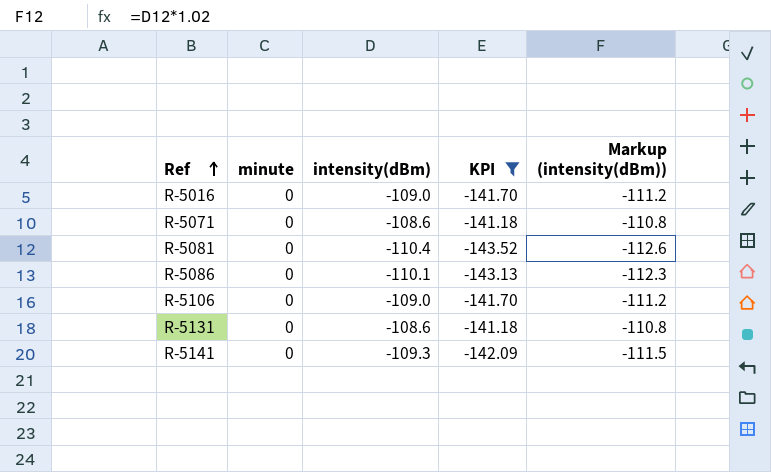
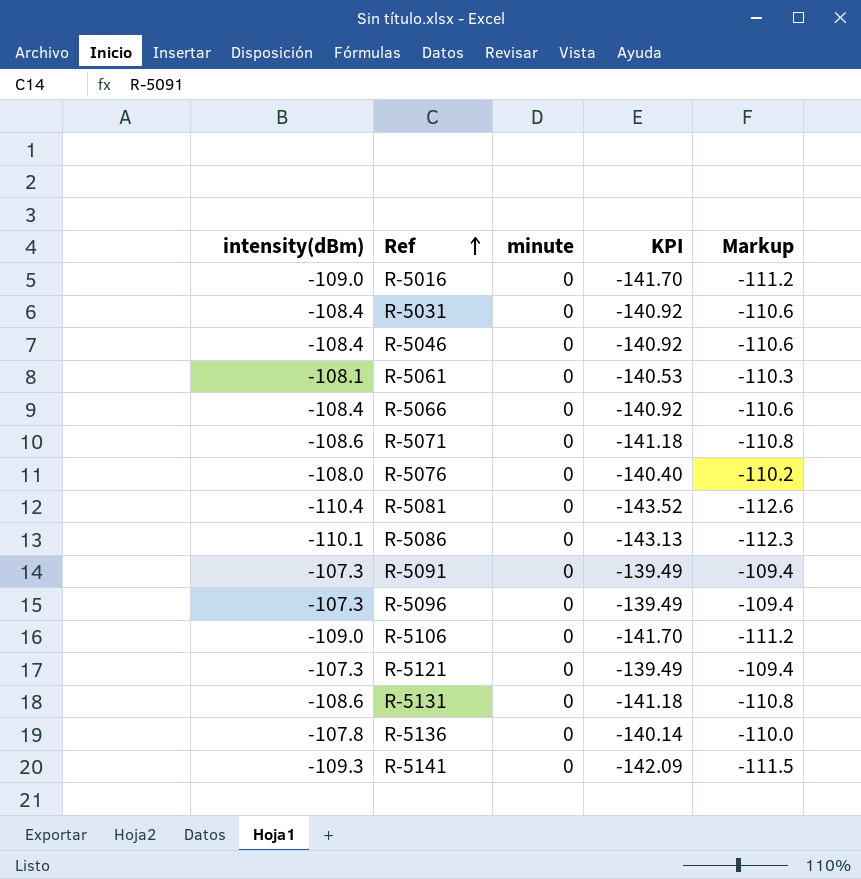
filter: KPI <= -141.18 -> none
column intensity(dBm) | position: 3 -> 1
column name: Markup (intensity(dBm)) -> Markup

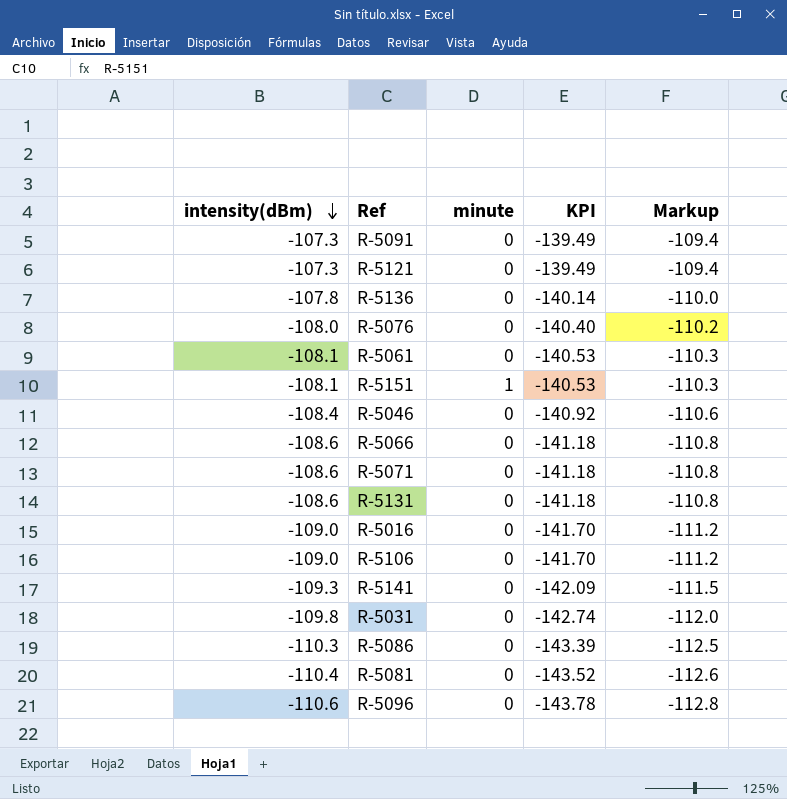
row order: Ref ascending -> intensity(dBm) descending
row R-5151: none -> -108.1 | 1 | -140.53 | -110.3
R-5066 | intensity(dBm): -108.4 -> -108.6
R-5066 | KPI: -140.92 -> -141.18
R-5066 | Markup: -110.6 -> -110.8
R-5031 | intensity(dBm): -108.4 -> -109.8
R-5031 | KPI: -140.92 -> -142.74
R-5031 | Markup: -110.6 -> -112.0
R-5086 | intensity(dBm): -110.1 -> -110.3
R-5086 | KPI: -143.13 -> -143.39
R-5086 | Markup: -112.3 -> -112.5
R-5096 | intensity(dBm): -107.3 -> -110.6
R-5096 | KPI: -139.49 -> -143.78
R-5096 | Markup: -109.4 -> -112.8

